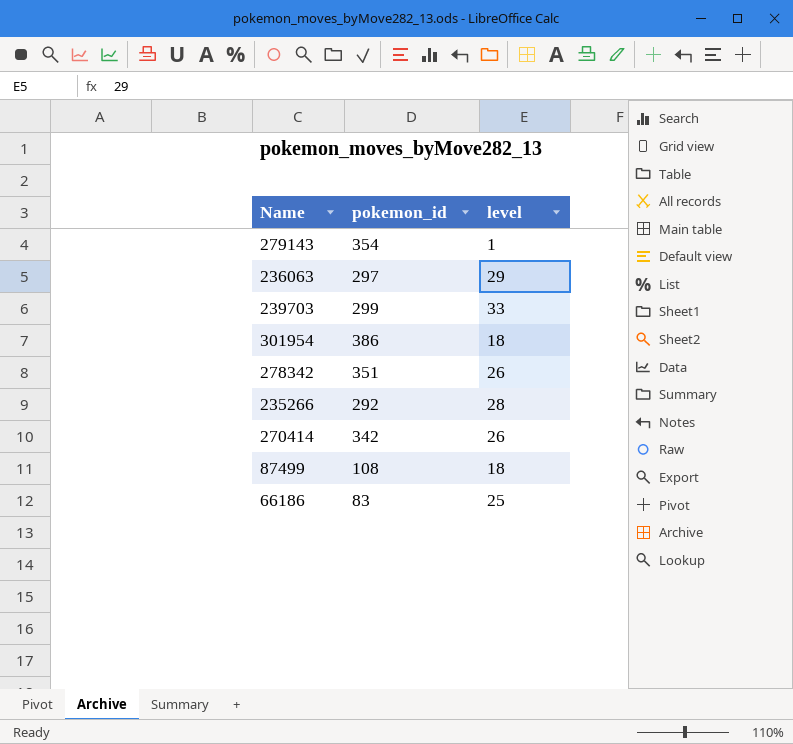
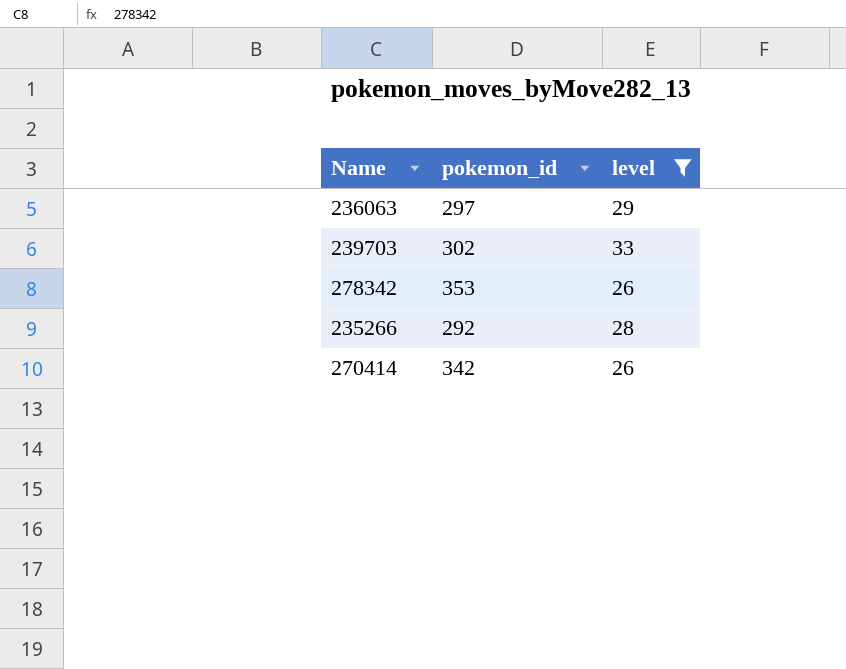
filter: none -> level >= 26
239703 | pokemon_id: 299 -> 302
278342 | pokemon_id: 351 -> 353

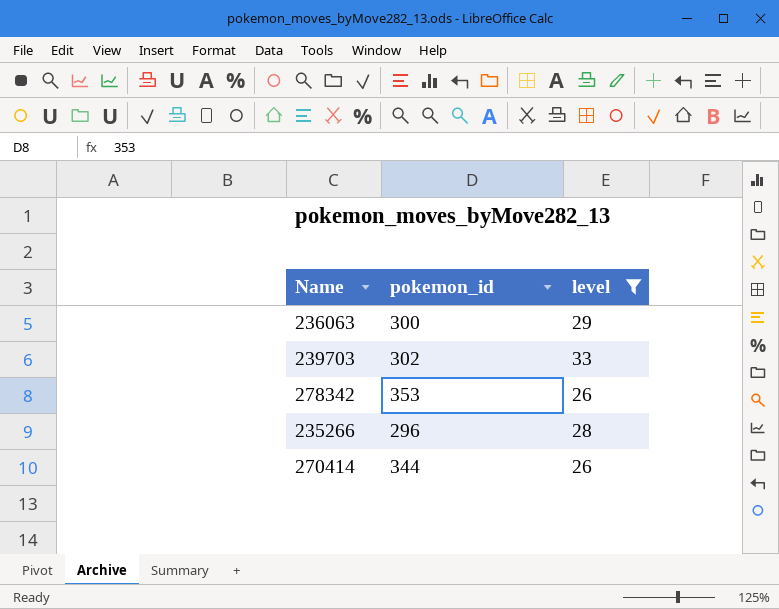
236063 | pokemon_id: 297 -> 300
235266 | pokemon_id: 292 -> 296
270414 | pokemon_id: 342 -> 344

